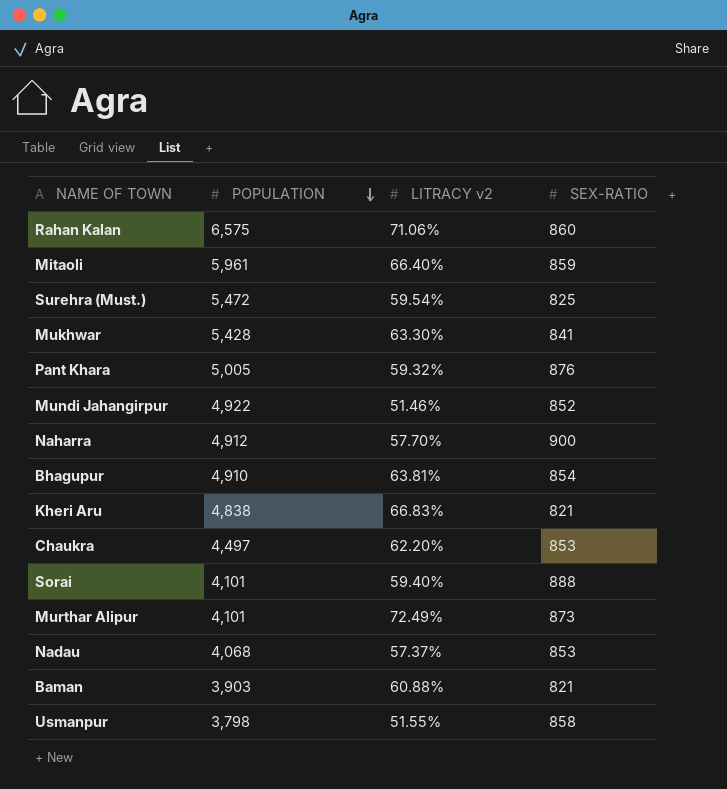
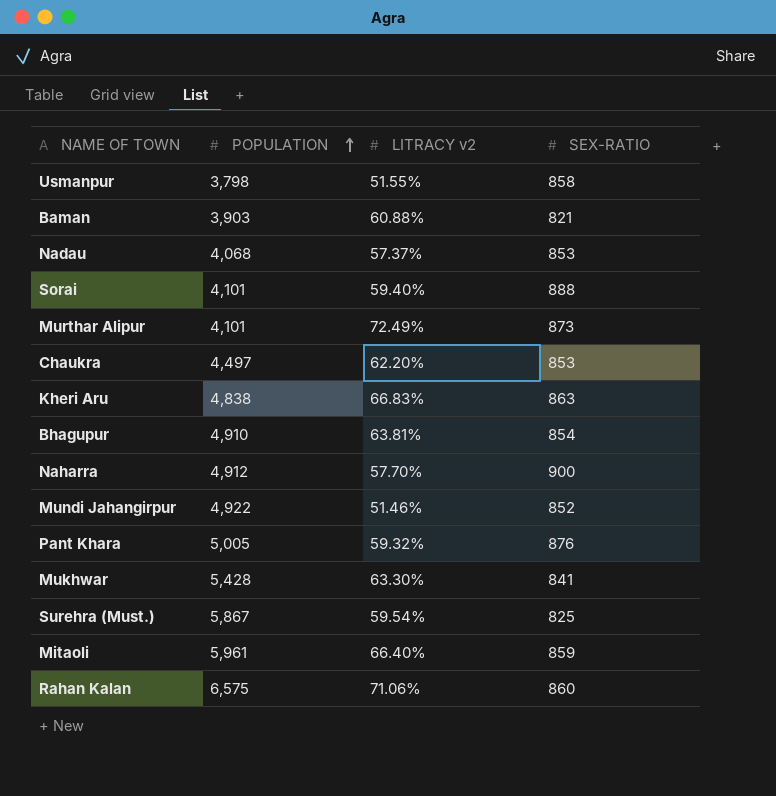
row order: POPULATION descending -> POPULATION ascending
Kheri Aru | SEX-RATIO: 821 -> 863
Surehra (Must.) | POPULATION: 5,472 -> 5,867

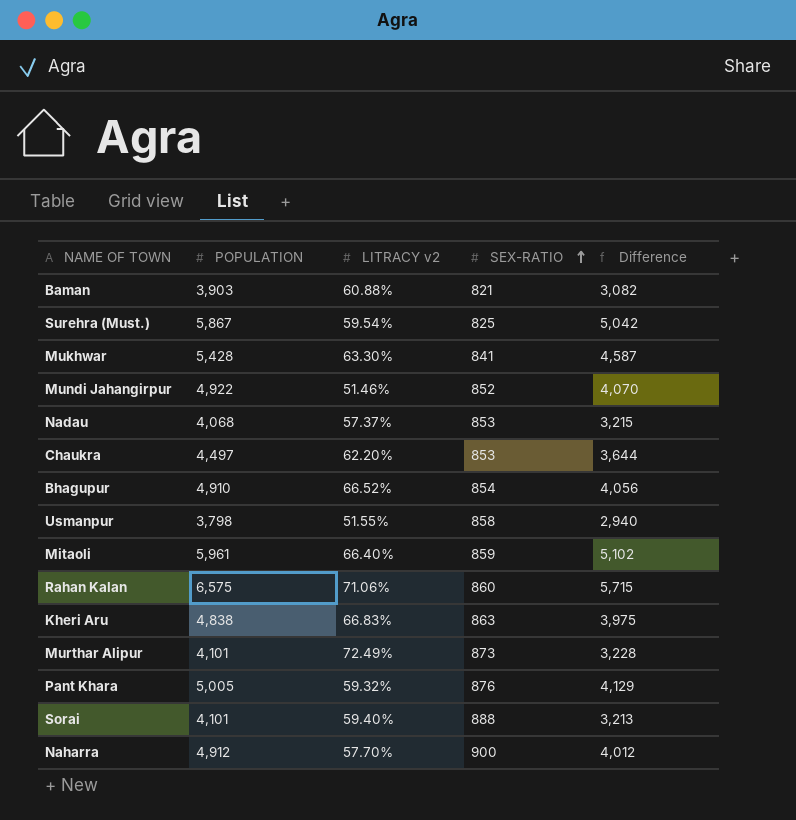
row order: POPULATION ascending -> SEX-RATIO ascending
column Difference | formula: none -> [POPULATION] - [SEX-RATIO]
Bhagupur | LITRACY v2: 63.81% -> 66.52%

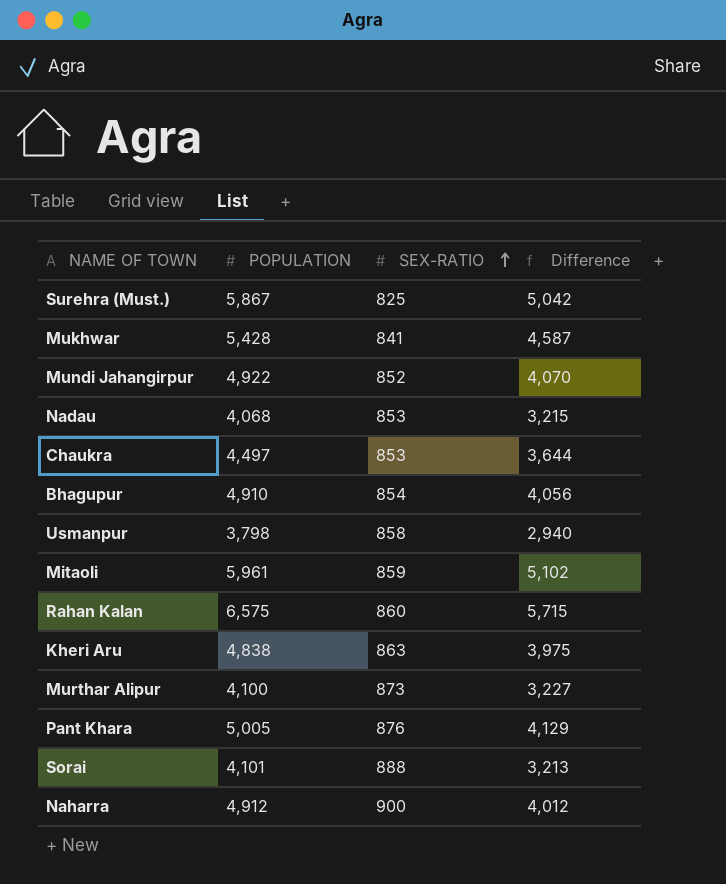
column LITRACY v2 | position: 3 -> none
row Baman: 3,903 | 60.88% | 821 | 3,082 -> none
Murthar Alipur | POPULATION: 4,101 -> 4,100
Murthar Alipur | Difference: 3,228 -> 3,227

